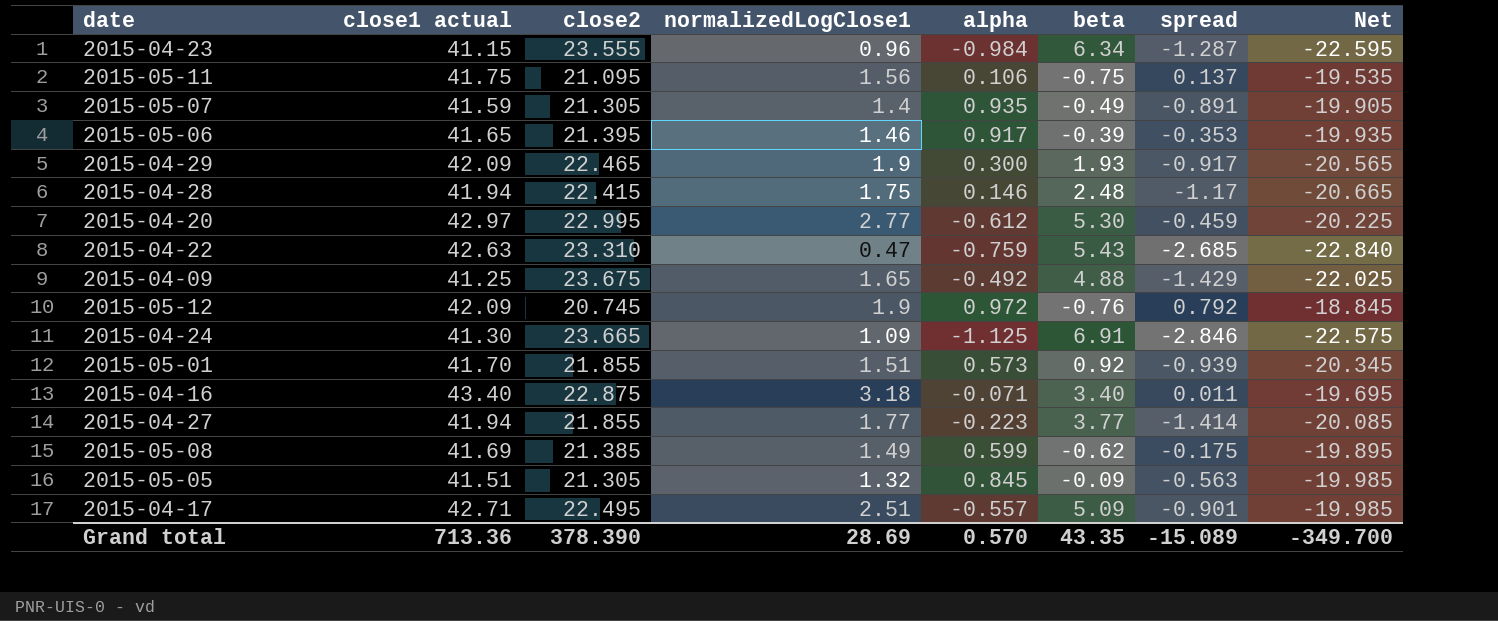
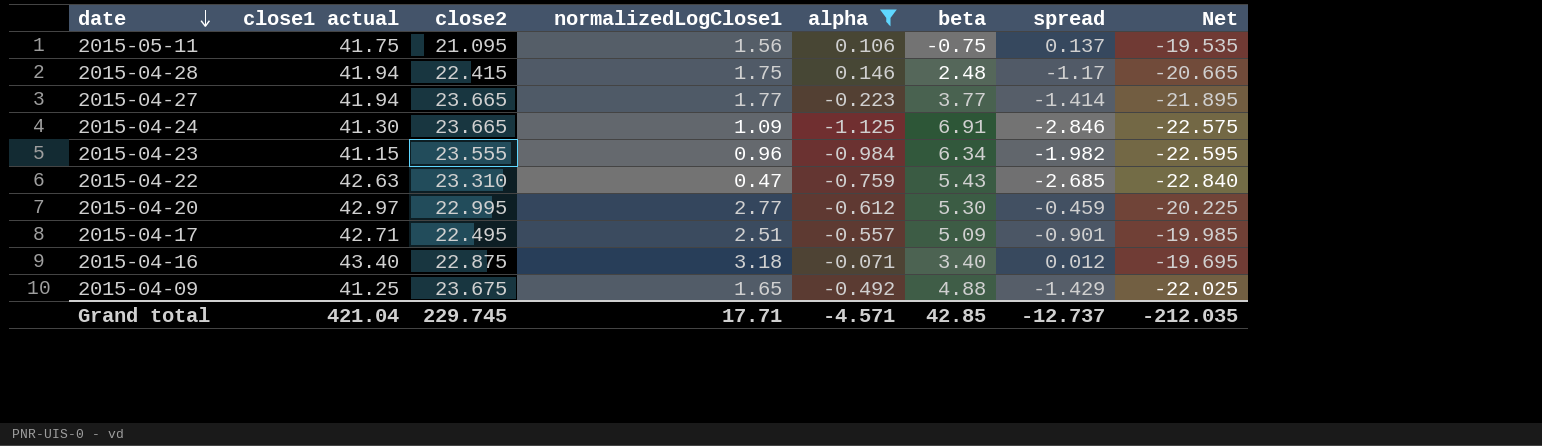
filter: none -> alpha <= 0.146
row order: none -> date descending
2015-04-27 | close2: 21.855 -> 23.665
2015-04-27 | Net: -20.085 -> -21.895
2015-04-23 | spread: -1.287 -> -1.982
2015-04-16 | spread: 0.011 -> 0.012
Grand total | close1 actual: 713.36 -> 421.04
Grand total | close2: 378.390 -> 229.745
Grand total | normalizedLogClose1: 28.69 -> 17.71
Grand total | alpha: 0.570 -> -4.571
Grand total | beta: 43.35 -> 42.85
Grand total | spread: -15.089 -> -12.737
Grand total | Net: -349.700 -> -212.035

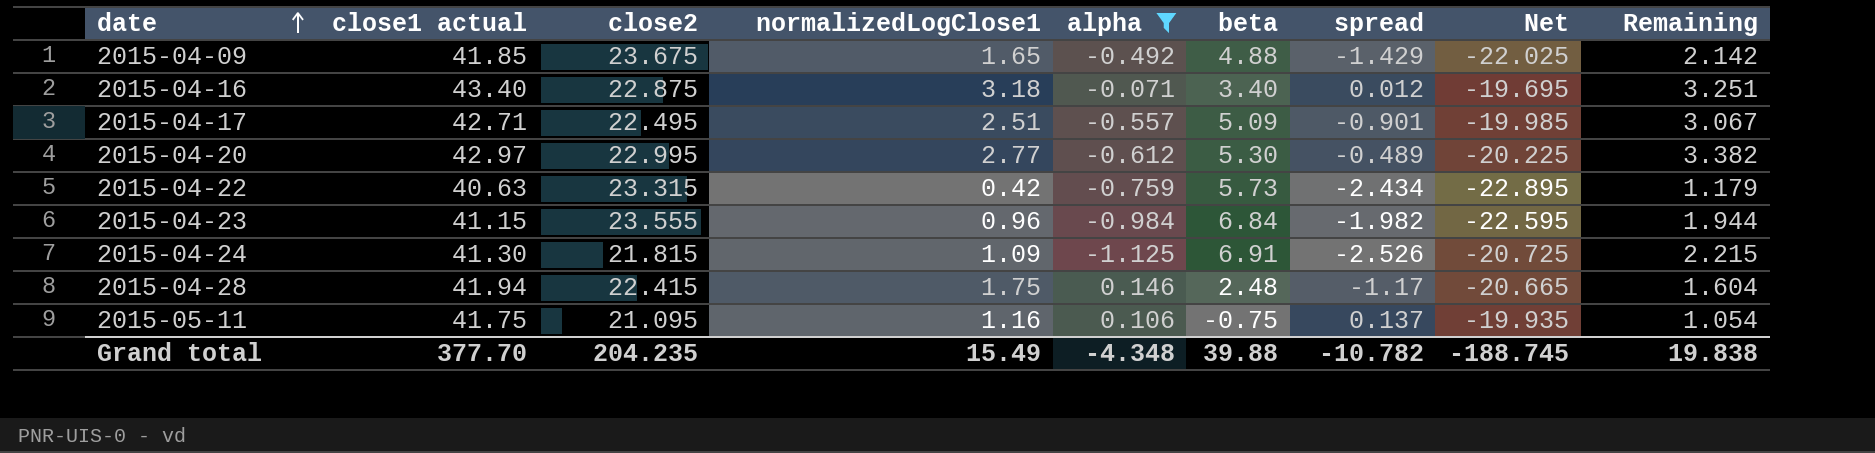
row order: date descending -> date ascending
column Remaining | formula: none -> [normalizedLogClose1] - [alpha]
row 2015-04-27: 41.94 | 23.665 | 1.77 | -0.223 | 3.77 | -1.414 | -21.895 -> none
2015-04-09 | close1 actual: 41.25 -> 41.85
2015-04-20 | spread: -0.459 -> -0.489
2015-04-22 | close1 actual: 42.63 -> 40.63
2015-04-22 | close2: 23.310 -> 23.315
2015-04-22 | normalizedLogClose1: 0.47 -> 0.42
2015-04-22 | beta: 5.43 -> 5.73
2015-04-22 | spread: -2.685 -> -2.434
2015-04-22 | Net: -22.840 -> -22.895
2015-04-23 | beta: 6.34 -> 6.84
2015-04-24 | close2: 23.665 -> 21.815
2015-04-24 | spread: -2.846 -> -2.526
2015-04-24 | Net: -22.575 -> -20.725
2015-05-11 | normalizedLogClose1: 1.56 -> 1.16
2015-05-11 | Net: -19.535 -> -19.935
Grand total | close1 actual: 421.04 -> 377.70
Grand total | close2: 229.745 -> 204.235
Grand total | normalizedLogClose1: 17.71 -> 15.49
Grand total | alpha: -4.571 -> -4.348
Grand total | beta: 42.85 -> 39.88
Grand total | spread: -12.737 -> -10.782
Grand total | Net: -212.035 -> -188.745

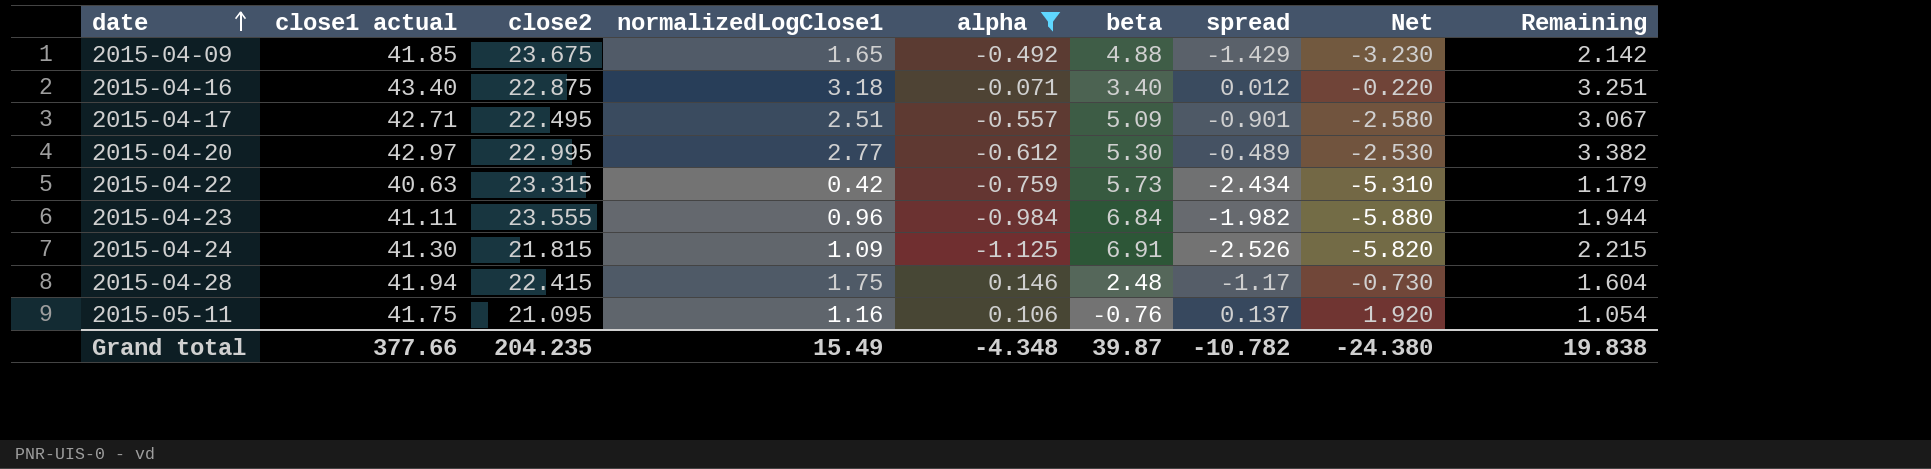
column Net | formula: [normalizedLogClose1] - [close2] -> [normalizedLogClose1] - [beta]
2015-04-23 | close1 actual: 41.15 -> 41.11
2015-05-11 | beta: -0.75 -> -0.76
Grand total | close1 actual: 377.70 -> 377.66
Grand total | beta: 39.88 -> 39.87
Grand total | Net: -188.745 -> -24.380

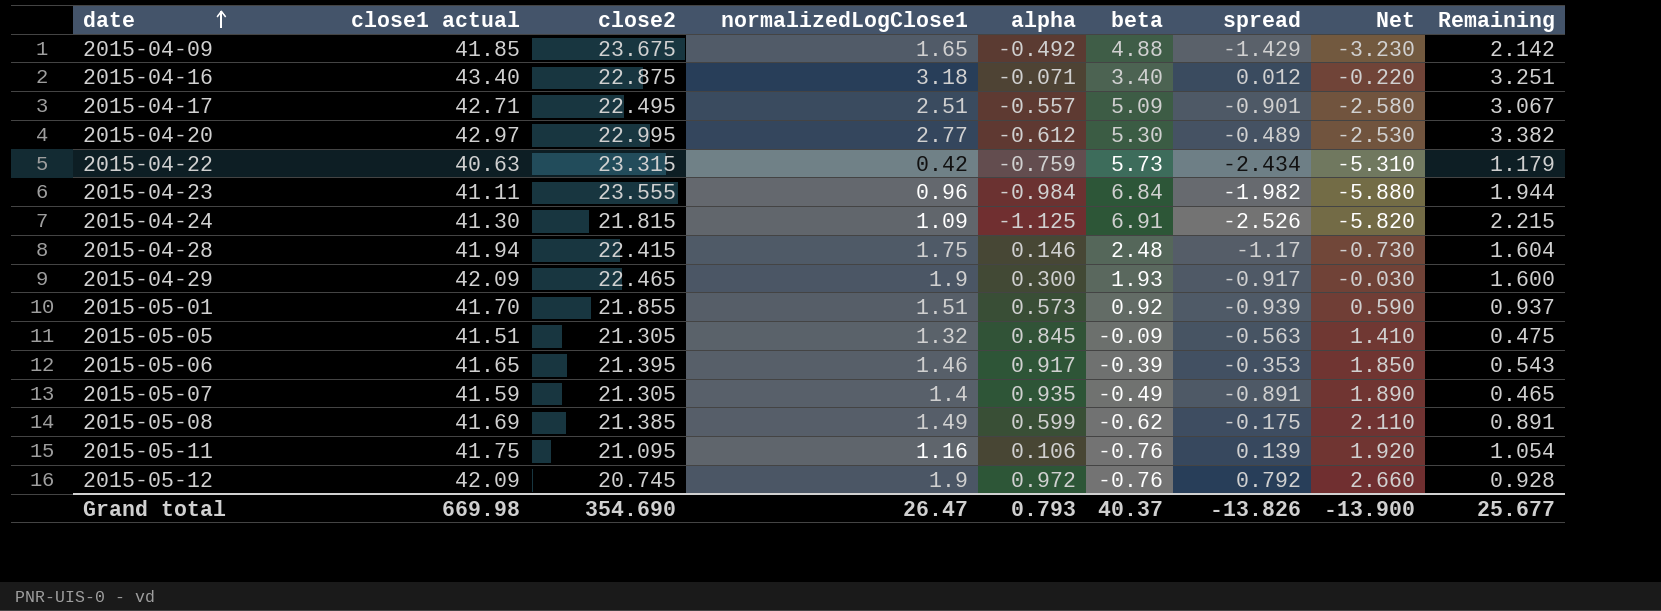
filter: alpha <= 0.146 -> none
2015-05-11 | spread: 0.137 -> 0.139
Grand total | close1 actual: 377.66 -> 669.98
Grand total | close2: 204.235 -> 354.690
Grand total | normalizedLogClose1: 15.49 -> 26.47
Grand total | alpha: -4.348 -> 0.793
Grand total | beta: 39.87 -> 40.37
Grand total | spread: -10.782 -> -13.826
Grand total | Net: -24.380 -> -13.900
Grand total | Remaining: 19.838 -> 25.677

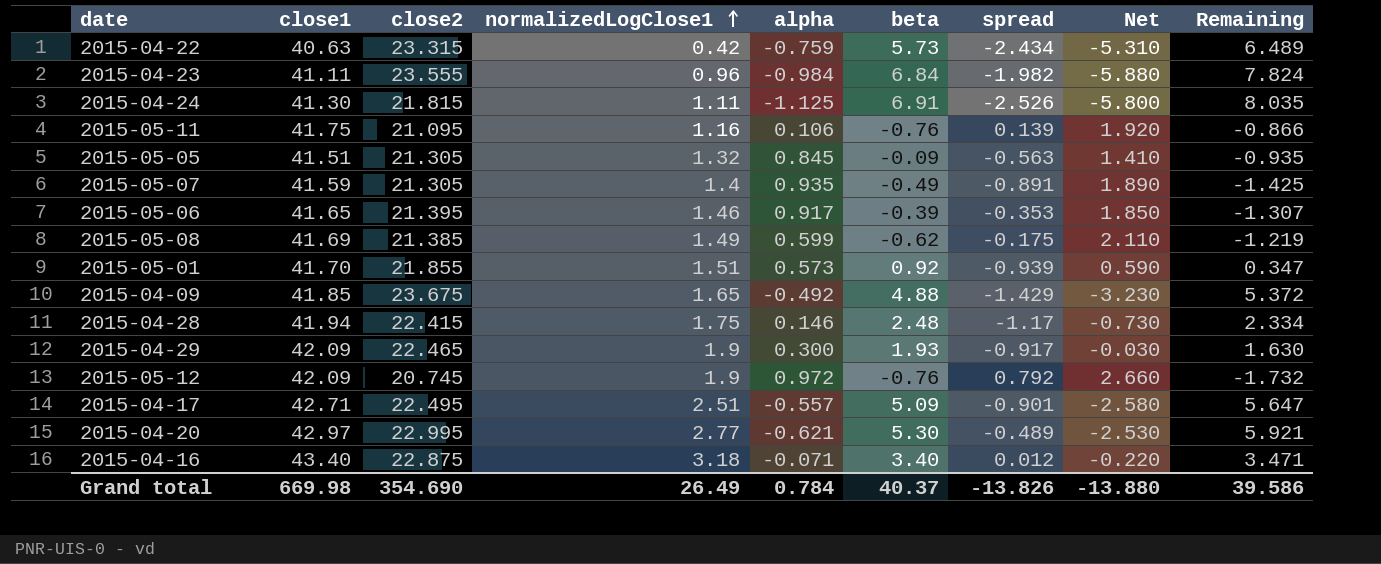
row order: date ascending -> normalizedLogClose1 ascending
column name: close1 actual -> close1
column Remaining | formula: [normalizedLogClose1] - [alpha] -> [beta] - [alpha]
2015-04-24 | normalizedLogClose1: 1.09 -> 1.11
2015-04-24 | Net: -5.820 -> -5.800
2015-04-20 | alpha: -0.612 -> -0.621
Grand total | normalizedLogClose1: 26.47 -> 26.49
Grand total | alpha: 0.793 -> 0.784
Grand total | Net: -13.900 -> -13.880
Grand total | Remaining: 25.677 -> 39.586

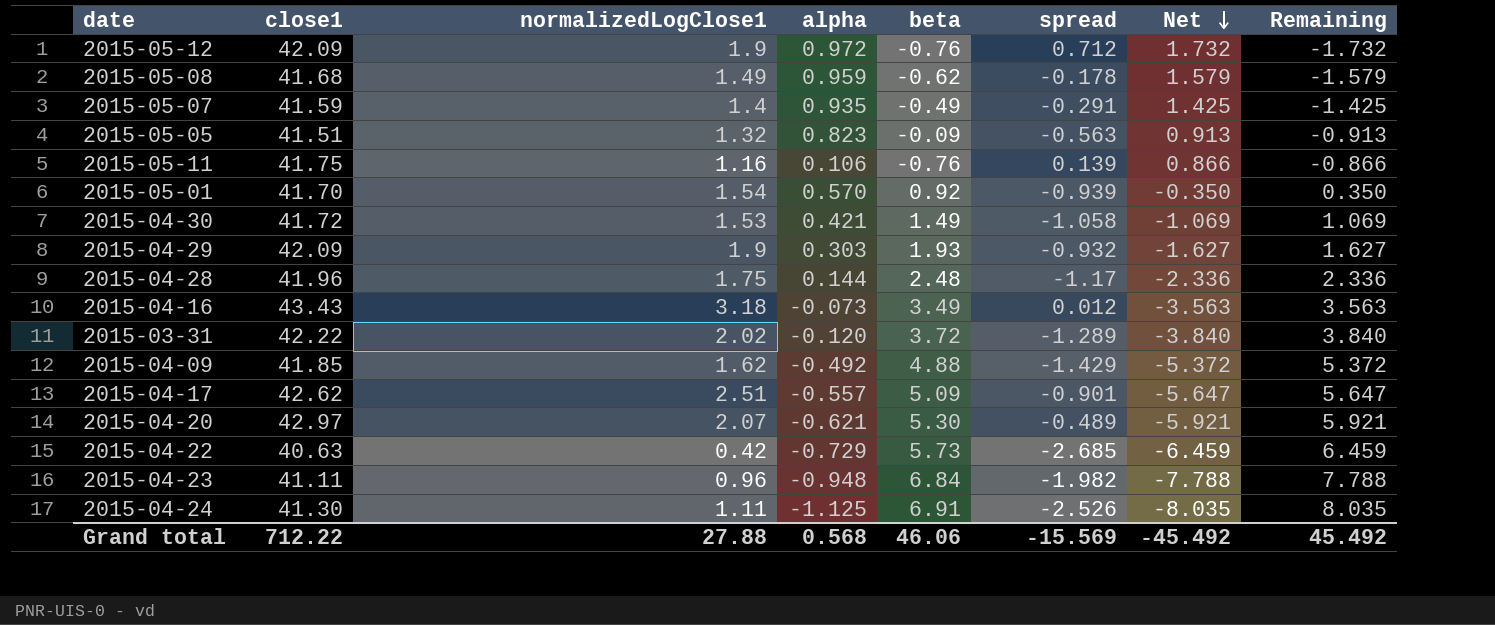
row order: normalizedLogClose1 ascending -> Net descending
column close2 | position: 3 -> none
column Net | formula: [normalizedLogClose1] - [beta] -> [alpha] - [beta]
row 2015-05-06: 41.65 | 21.395 | 1.46 | 0.917 | -0.39 | -0.353 | 1.850 | -1.307 -> none
2015-05-12 | spread: 0.792 -> 0.712
2015-05-08 | close1: 41.69 -> 41.68
2015-05-08 | alpha: 0.599 -> 0.959
2015-05-08 | spread: -0.175 -> -0.178
2015-05-08 | Remaining: -1.219 -> -1.579
2015-05-07 | spread: -0.891 -> -0.291
2015-05-05 | alpha: 0.845 -> 0.823
2015-05-05 | Remaining: -0.935 -> -0.913
2015-05-01 | normalizedLogClose1: 1.51 -> 1.54
2015-05-01 | alpha: 0.573 -> 0.570
2015-05-01 | Remaining: 0.347 -> 0.350
row 2015-04-30: none -> 41.72 | 1.53 | 0.421 | 1.49 | -1.058 | -1.069 | 1.069
2015-04-29 | alpha: 0.300 -> 0.303
2015-04-29 | spread: -0.917 -> -0.932
2015-04-29 | Remaining: 1.630 -> 1.627
2015-04-28 | close1: 41.94 -> 41.96
2015-04-28 | alpha: 0.146 -> 0.144
2015-04-28 | Remaining: 2.334 -> 2.336
2015-04-16 | close1: 43.40 -> 43.43
2015-04-16 | alpha: -0.071 -> -0.073
2015-04-16 | beta: 3.40 -> 3.49
2015-04-16 | Remaining: 3.471 -> 3.563
row 2015-03-31: none -> 42.22 | 2.02 | -0.120 | 3.72 | -1.289 | -3.840 | 3.840
2015-04-09 | normalizedLogClose1: 1.65 -> 1.62
2015-04-17 | close1: 42.71 -> 42.62
2015-04-20 | normalizedLogClose1: 2.77 -> 2.07
2015-04-22 | alpha: -0.759 -> -0.729
2015-04-22 | spread: -2.434 -> -2.685
2015-04-22 | Remaining: 6.489 -> 6.459
2015-04-23 | alpha: -0.984 -> -0.948
2015-04-23 | Remaining: 7.824 -> 7.788
Grand total | close1: 669.98 -> 712.22
Grand total | normalizedLogClose1: 26.49 -> 27.88
Grand total | alpha: 0.784 -> 0.568
Grand total | beta: 40.37 -> 46.06
Grand total | spread: -13.826 -> -15.569
Grand total | Net: -13.880 -> -45.492
Grand total | Remaining: 39.586 -> 45.492

